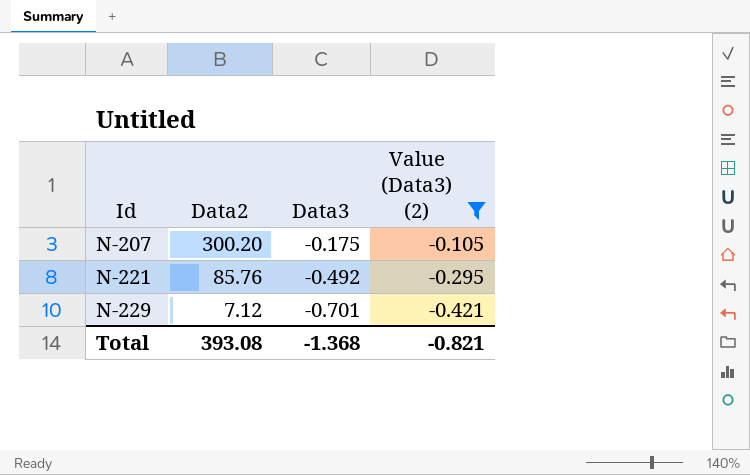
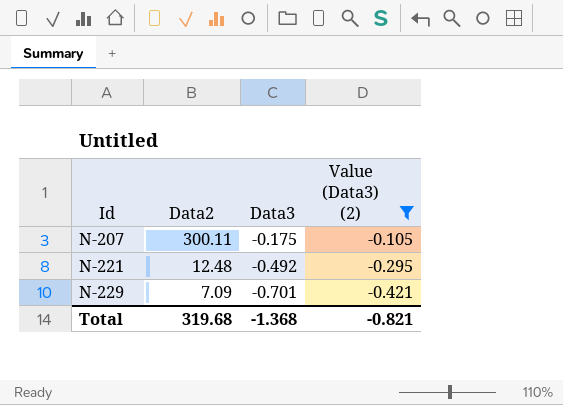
N-207 | Data2: 300.20 -> 300.11
N-221 | Data2: 85.76 -> 12.48
N-229 | Data2: 7.12 -> 7.09
Total | Data2: 393.08 -> 319.68

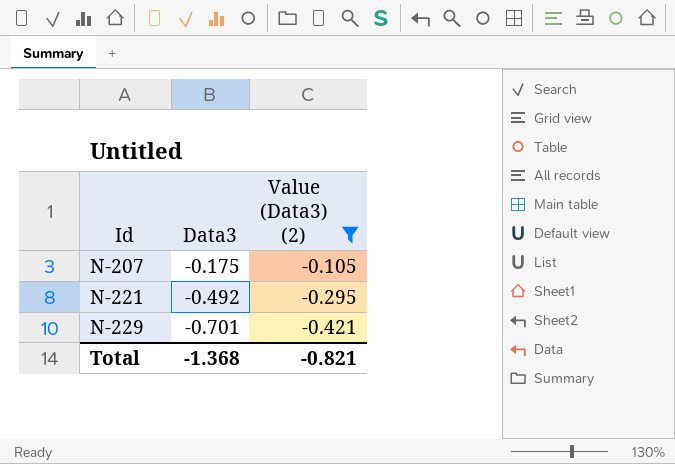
column Data2 | position: 2 -> none

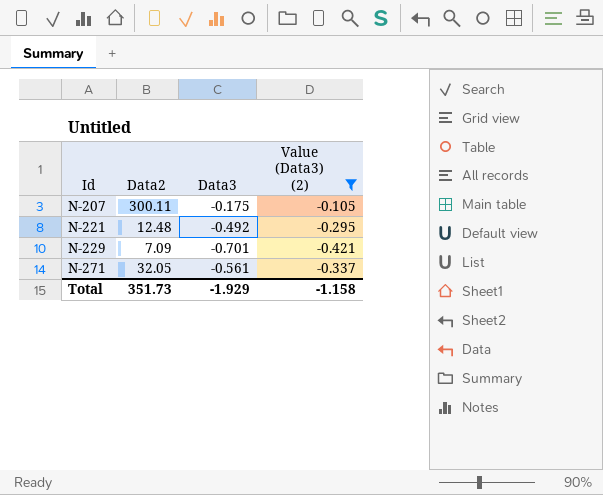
column Data2 | position: none -> 2
row N-271: none -> 32.05 | -0.561 | -0.337
Total | Data3: -1.368 -> -1.929
Total | Value (Data3) (2): -0.821 -> -1.158

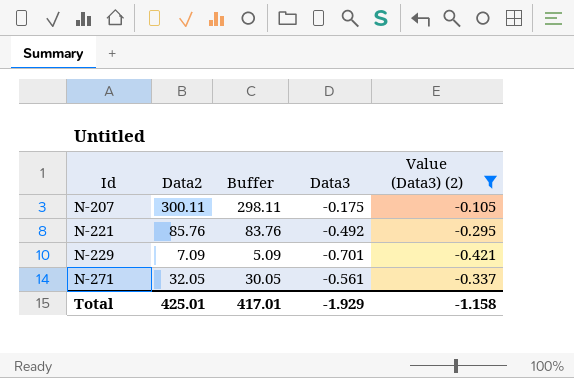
column Buffer | formula: none -> [Data2] - 2
N-221 | Data2: 12.48 -> 85.76
Total | Data2: 351.73 -> 425.01

